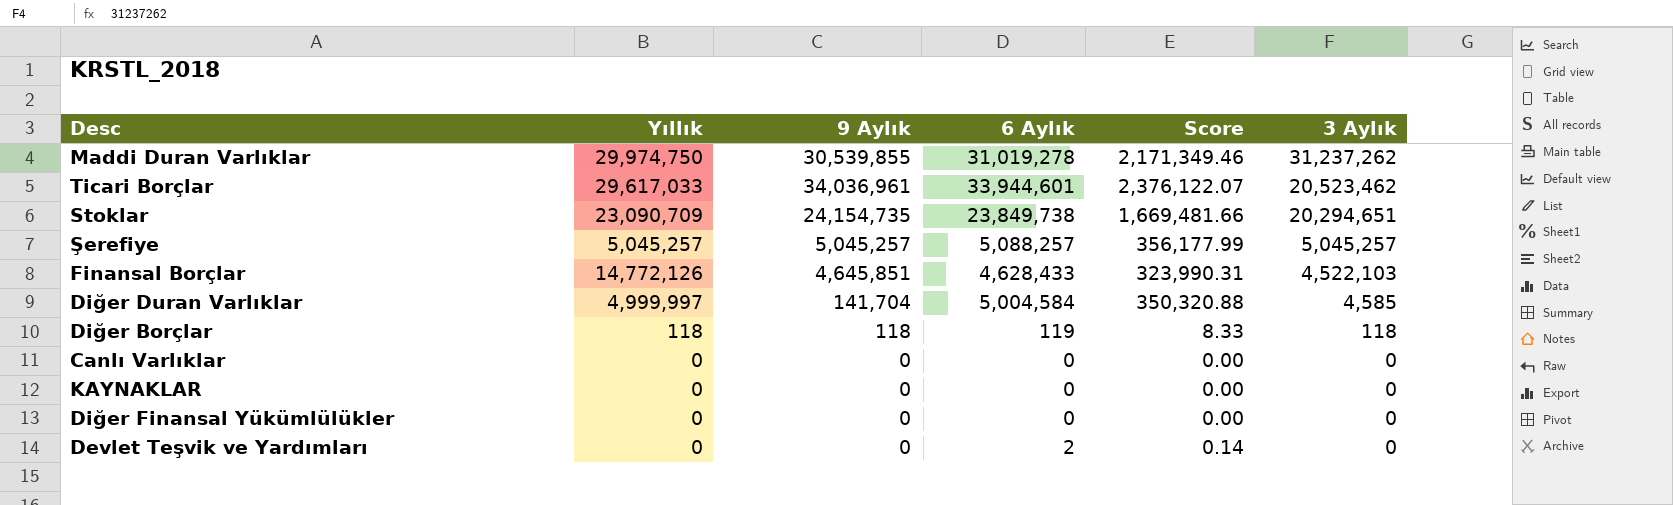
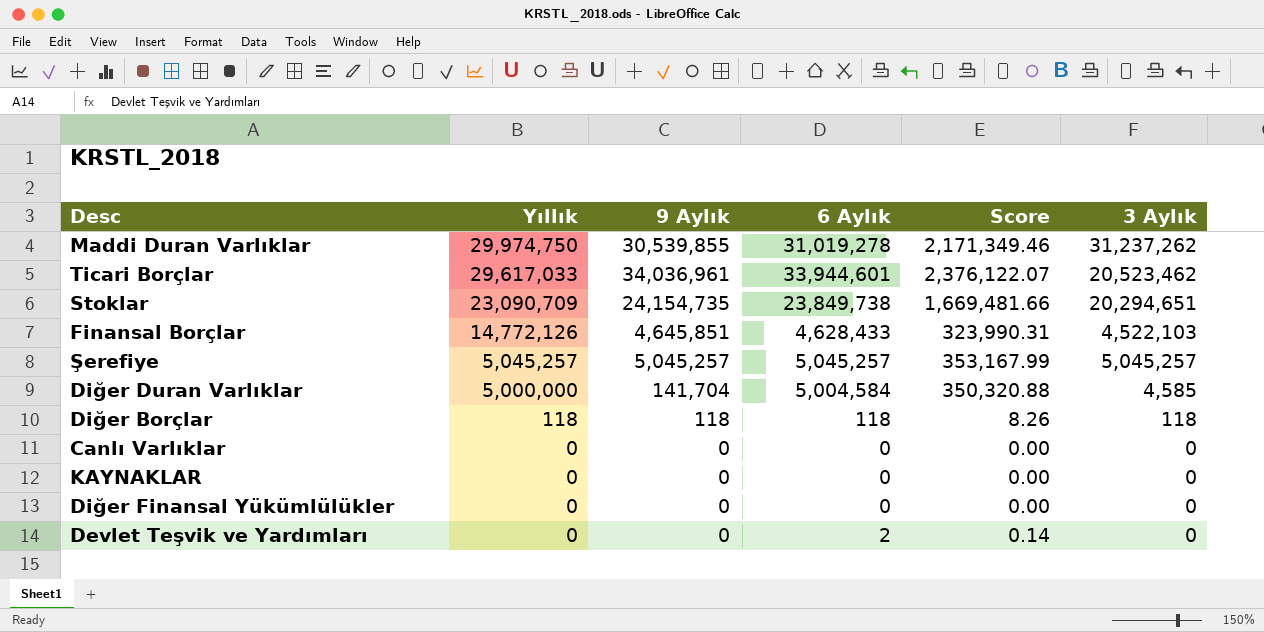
row order: 3 Aylık descending -> Yıllık descending
Şerefiye | 6 Aylık: 5,088,257 -> 5,045,257
Şerefiye | Score: 356,177.99 -> 353,167.99
Diğer Duran Varlıklar | Yıllık: 4,999,997 -> 5,000,000
Diğer Borçlar | 6 Aylık: 119 -> 118
Diğer Borçlar | Score: 8.33 -> 8.26

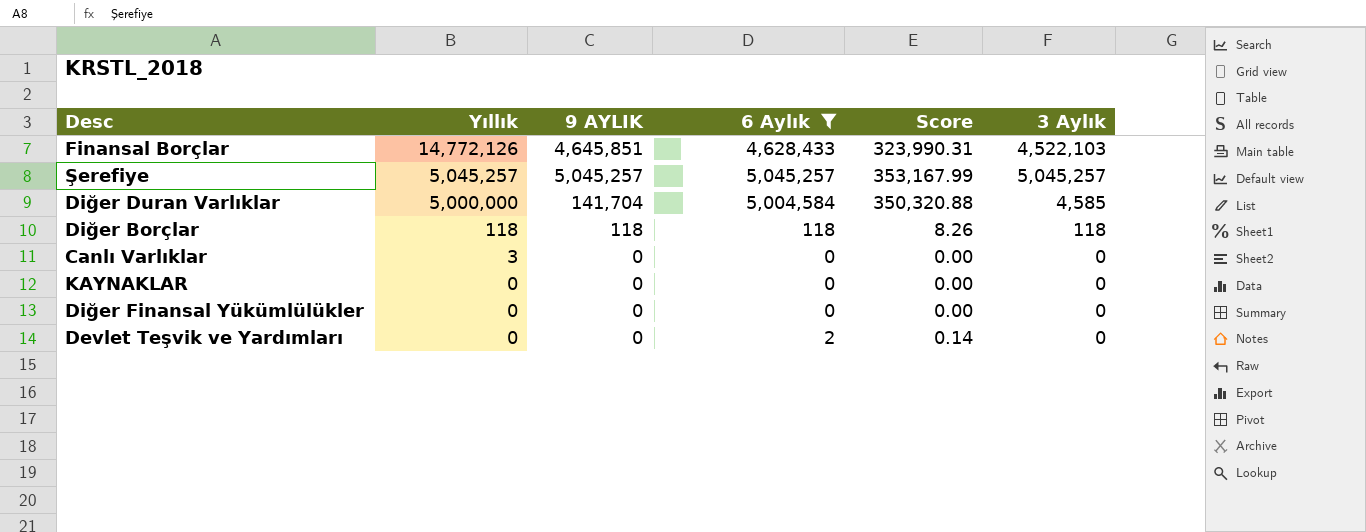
filter: none -> 6 Aylık <= 5,045,257
column name: 9 Aylık -> 9 AYLIK
Canlı Varlıklar | Yıllık: 0 -> 3

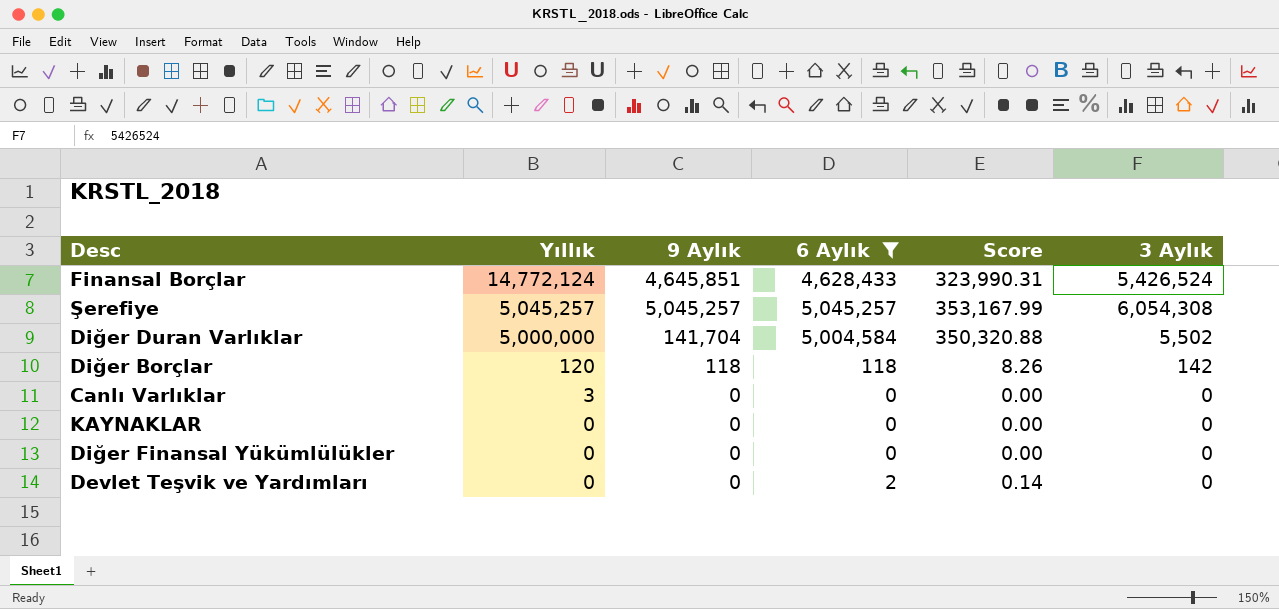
column name: 9 AYLIK -> 9 Aylık
Finansal Borçlar | Yıllık: 14,772,126 -> 14,772,124
Finansal Borçlar | 3 Aylık: 4,522,103 -> 5,426,524
Şerefiye | 3 Aylık: 5,045,257 -> 6,054,308
Diğer Duran Varlıklar | 3 Aylık: 4,585 -> 5,502
Diğer Borçlar | Yıllık: 118 -> 120
Diğer Borçlar | 3 Aylık: 118 -> 142

